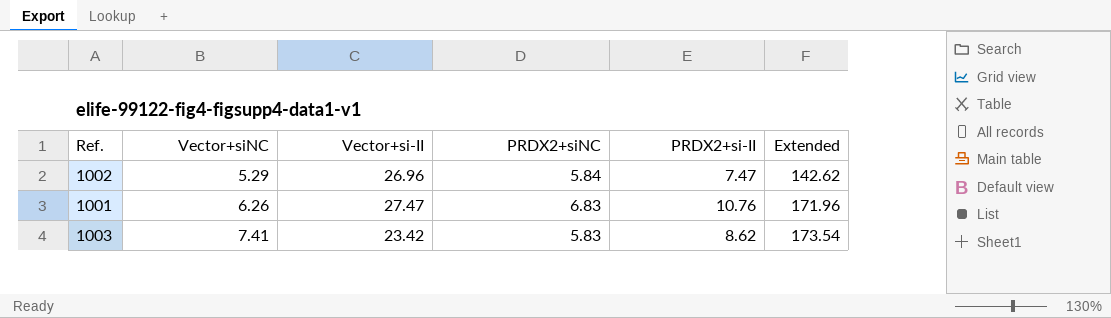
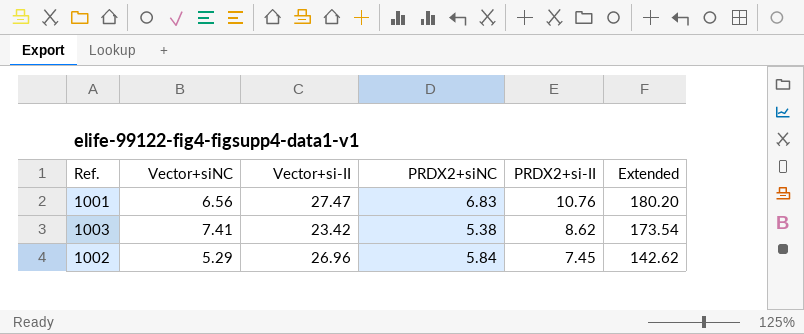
row order: Vector+siNC ascending -> PRDX2+si-II descending
1001 | Vector+siNC: 6.26 -> 6.56
1001 | Extended: 171.96 -> 180.20
1003 | PRDX2+siNC: 5.83 -> 5.38
1002 | PRDX2+si-II: 7.47 -> 7.45

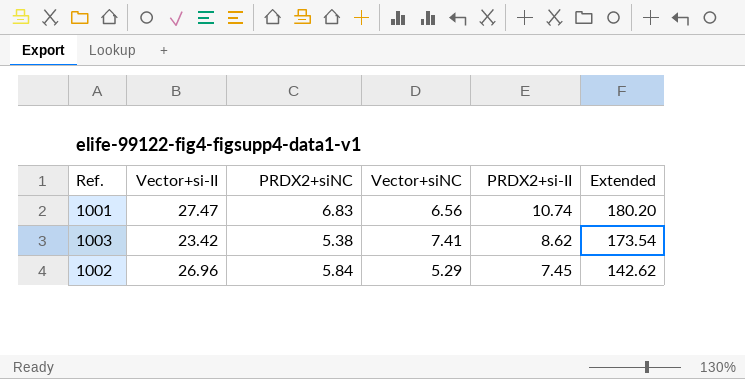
column Vector+siNC | position: 2 -> 4
1001 | PRDX2+si-II: 10.76 -> 10.74

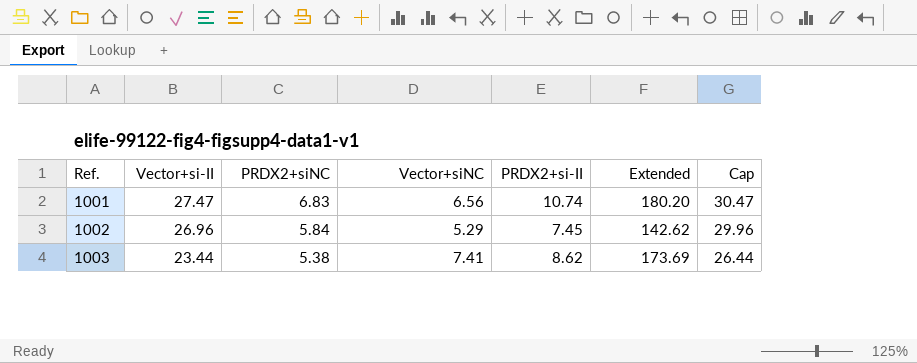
row order: PRDX2+si-II descending -> Ref. ascending
column Cap | formula: none -> [Vector+si-II] + 3
1003 | Vector+si-II: 23.42 -> 23.44
1003 | Extended: 173.54 -> 173.69

